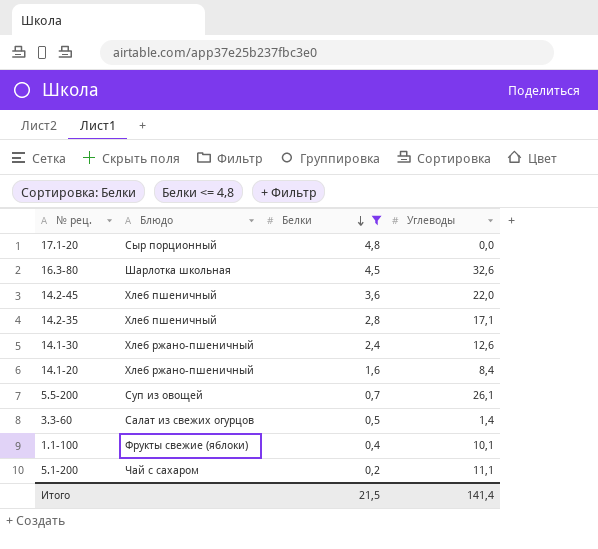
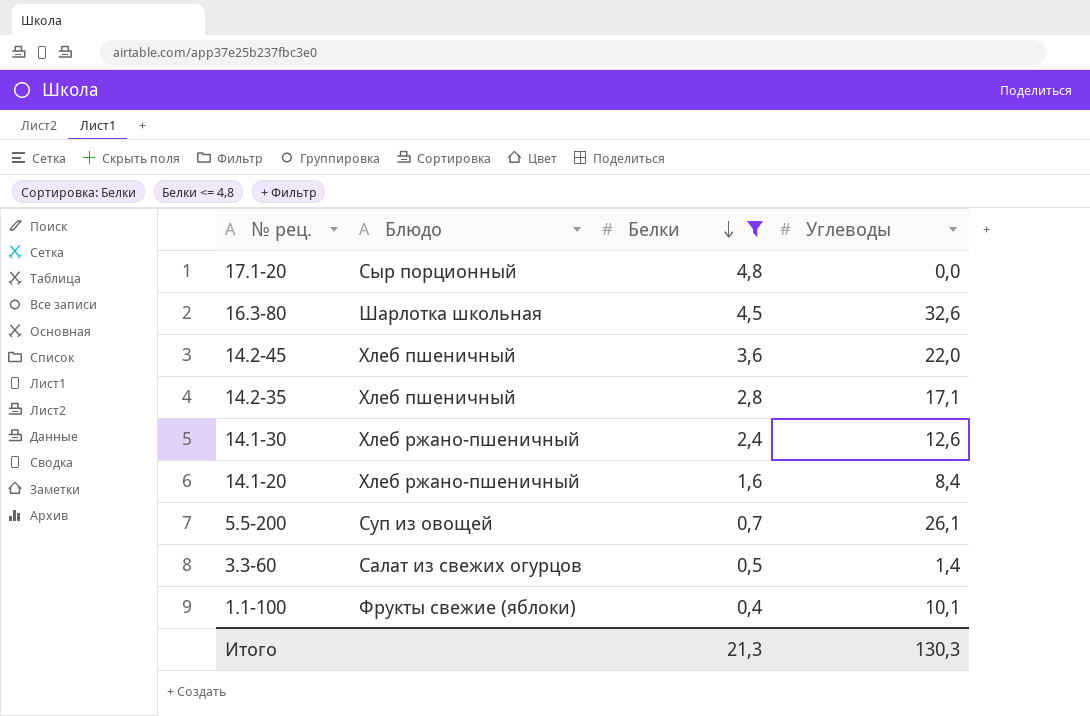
row 5.1-200: Чай с сахаром | 0,2 | 11,1 -> none
Итого | Белки: 21,5 -> 21,3
Итого | Углеводы: 141,4 -> 130,3

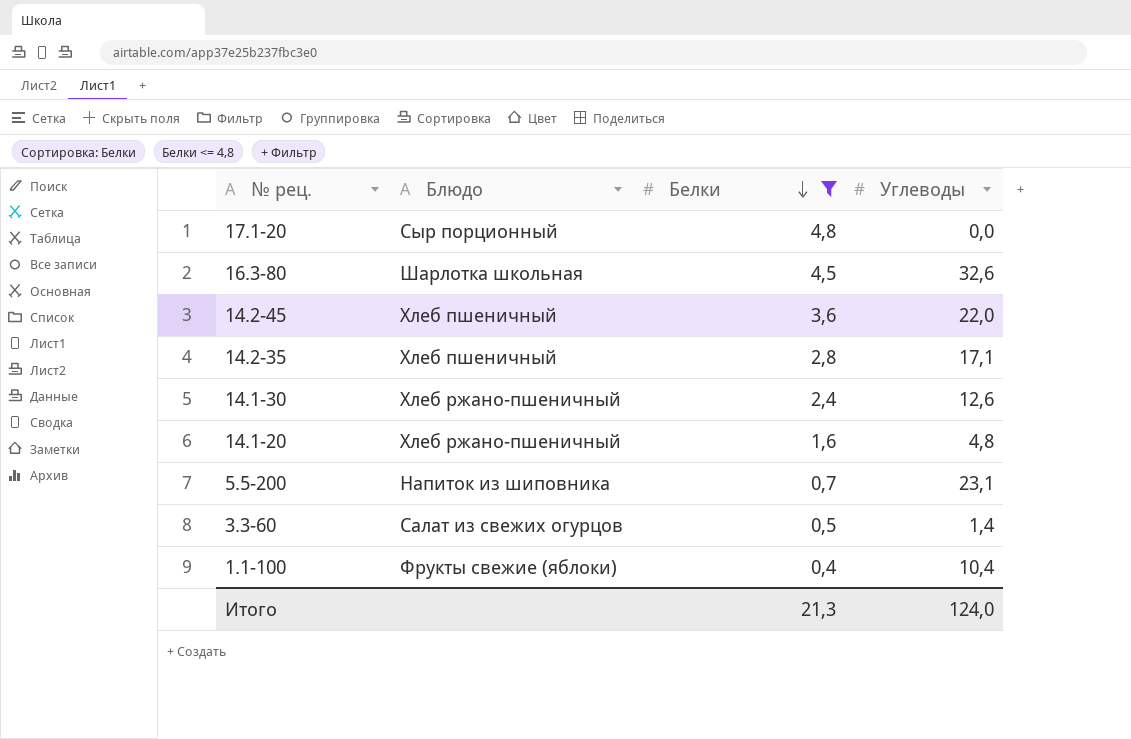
14.1-20 | Углеводы: 8,4 -> 4,8
5.5-200 | Блюдо: Суп из овощей -> Напиток из шиповника
5.5-200 | Углеводы: 26,1 -> 23,1
1.1-100 | Углеводы: 10,1 -> 10,4
Итого | Углеводы: 130,3 -> 124,0

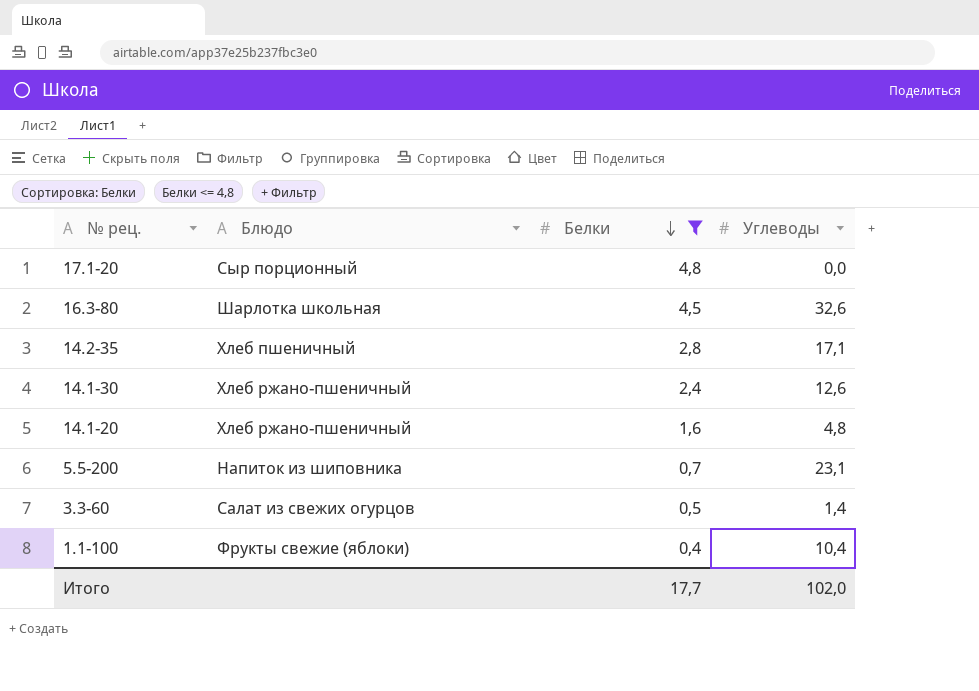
row 14.2-45: Хлеб пшеничный | 3,6 | 22,0 -> none
Итого | Белки: 21,3 -> 17,7
Итого | Углеводы: 124,0 -> 102,0

